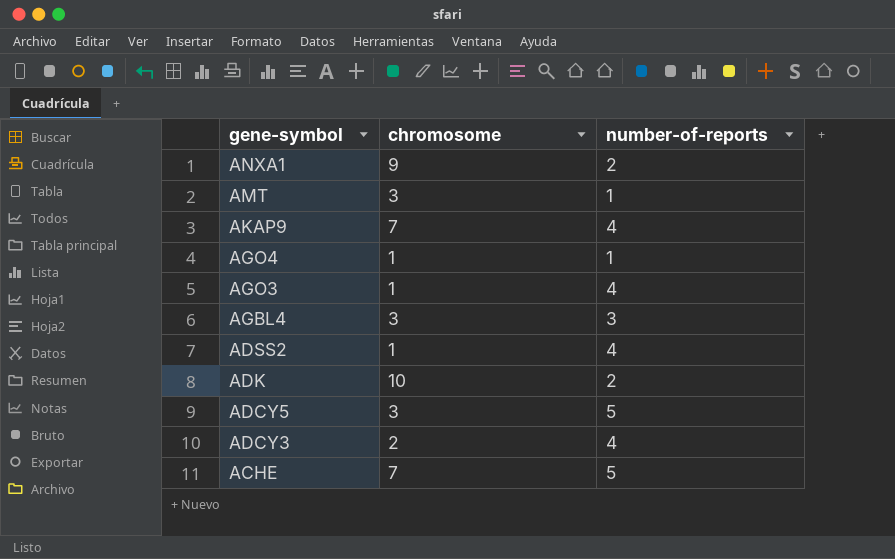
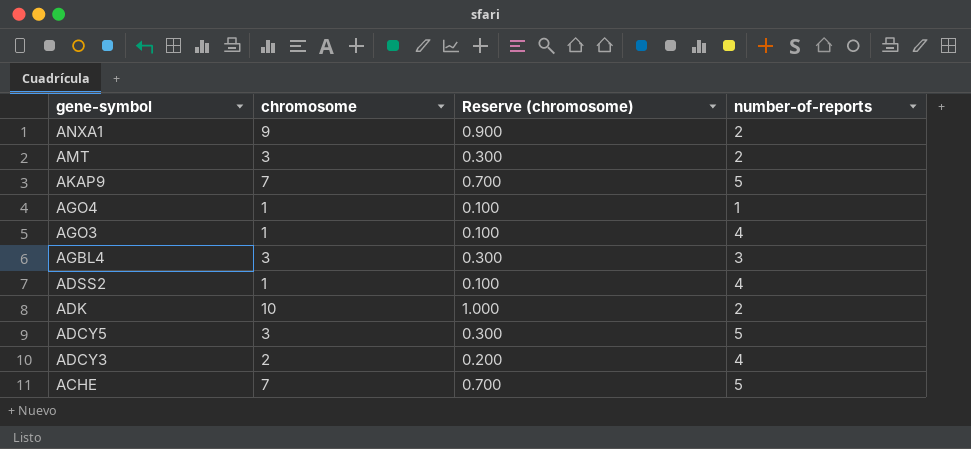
column Reserve (chromosome) | formula: none -> [chromosome] * 0.1
AMT | number-of-reports: 1 -> 2
AKAP9 | number-of-reports: 4 -> 5

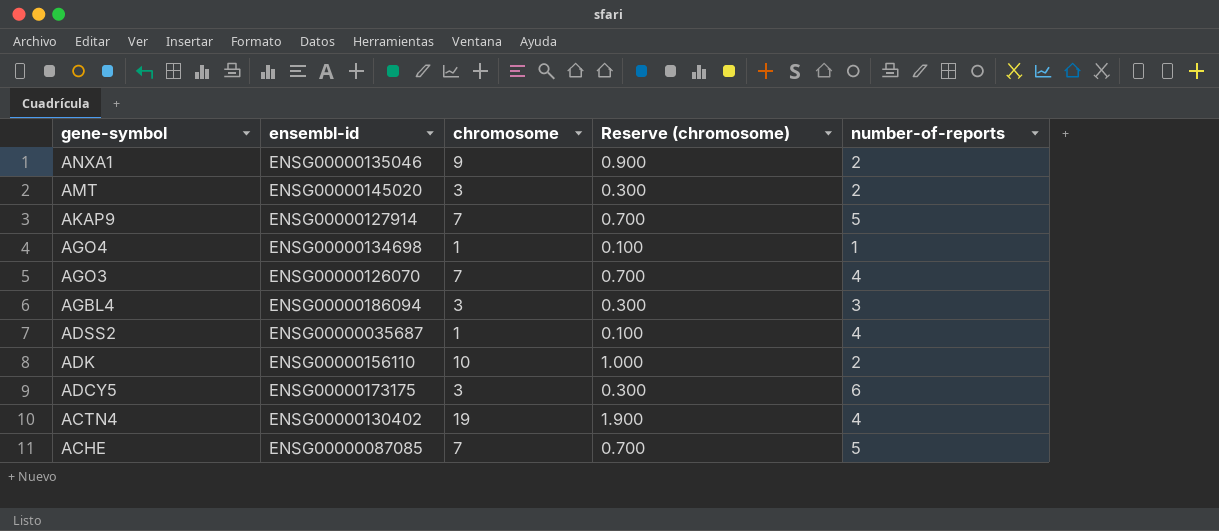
column ensembl-id | position: none -> 2
row ADCY3: 2 | 0.200 | 4 -> none
AGO3 | chromosome: 1 -> 7
AGO3 | Reserve (chromosome): 0.100 -> 0.700
ADCY5 | number-of-reports: 5 -> 6
row ACTN4: none -> ENSG00000130402 | 19 | 1.900 | 4

